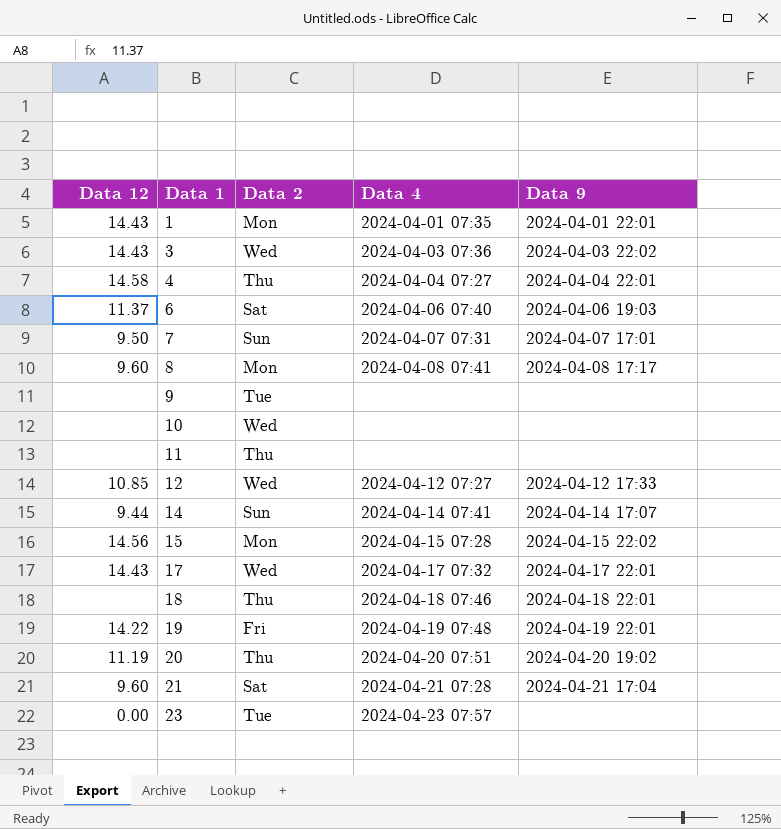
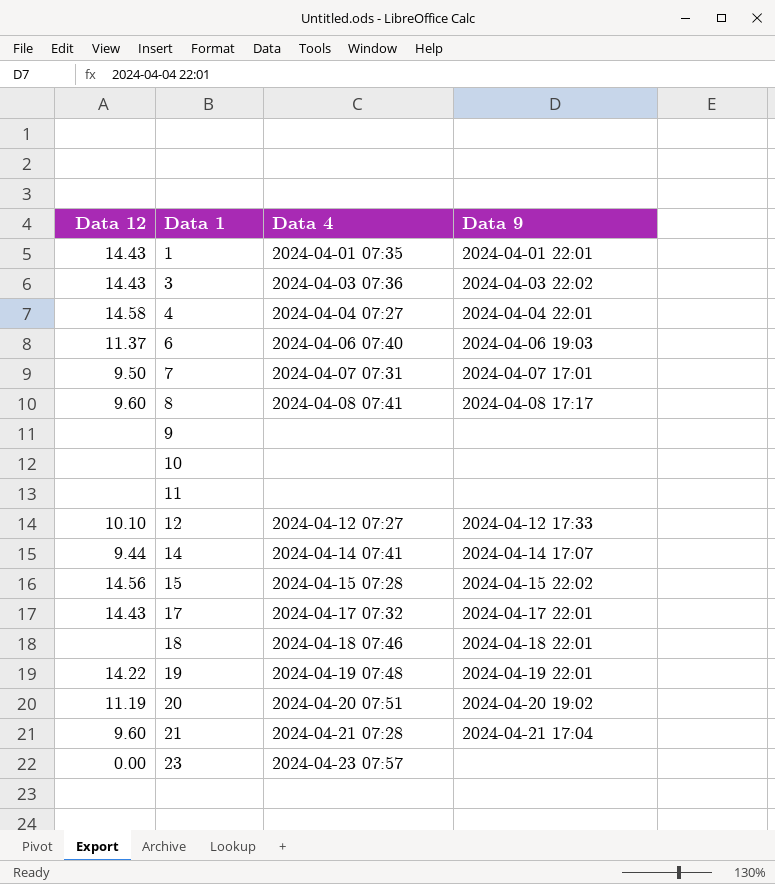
column Data 2 | position: 3 -> none
12 | Data 12: 10.85 -> 10.10

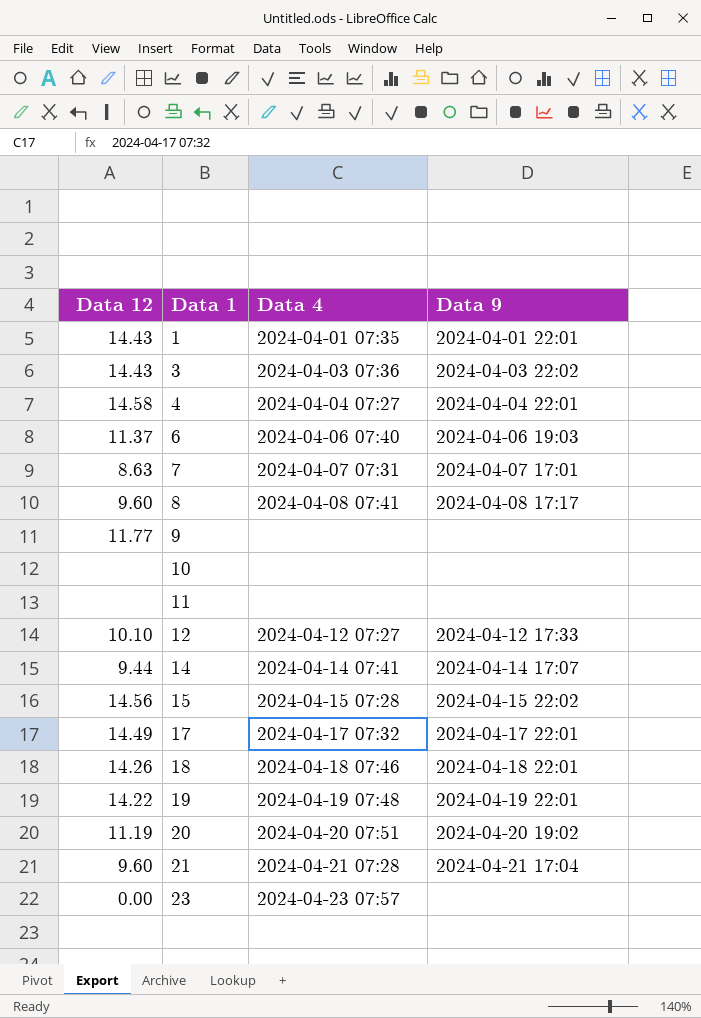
7 | Data 12: 9.50 -> 8.63
9 | Data 12: none -> 11.77
17 | Data 12: 14.43 -> 14.49
18 | Data 12: none -> 14.26

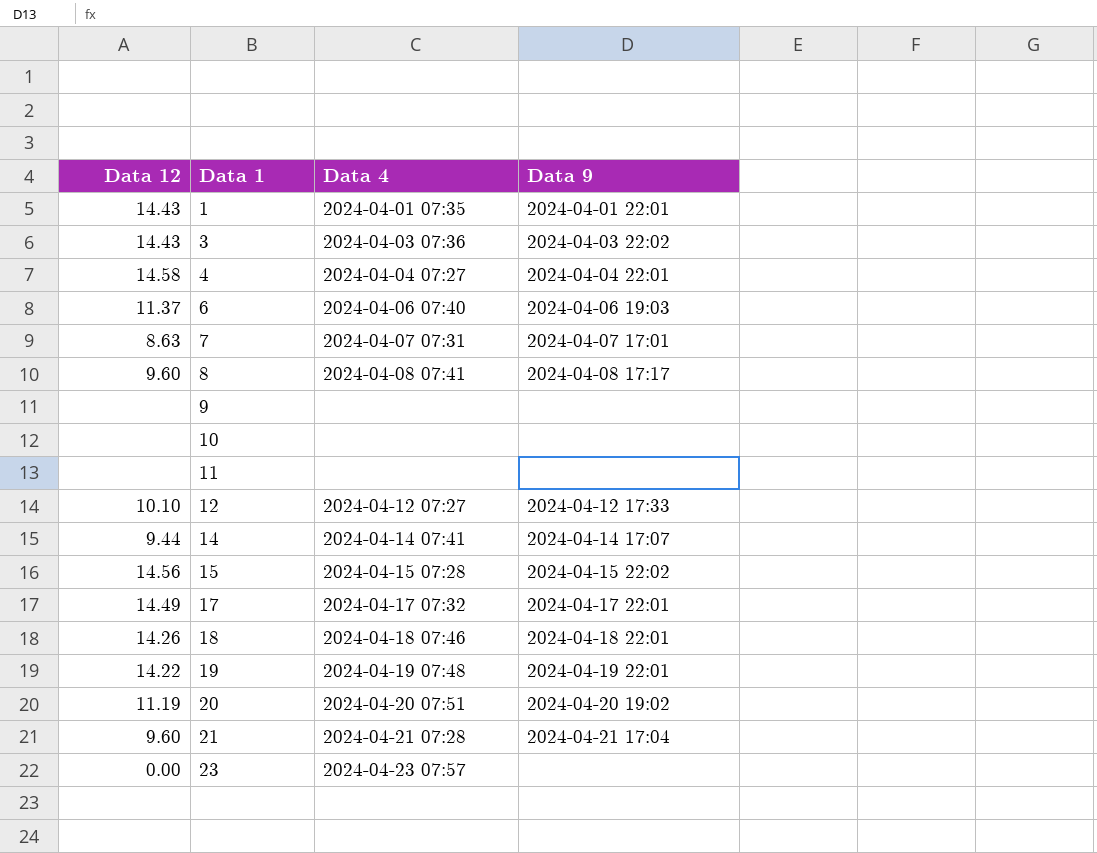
9 | Data 12: 11.77 -> none

